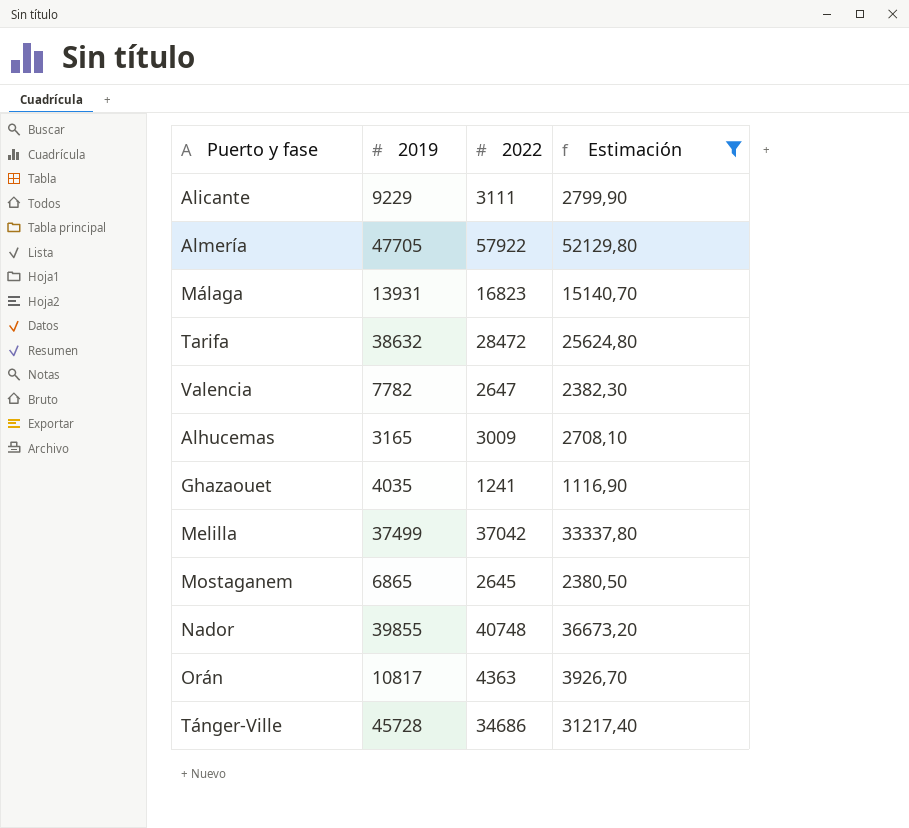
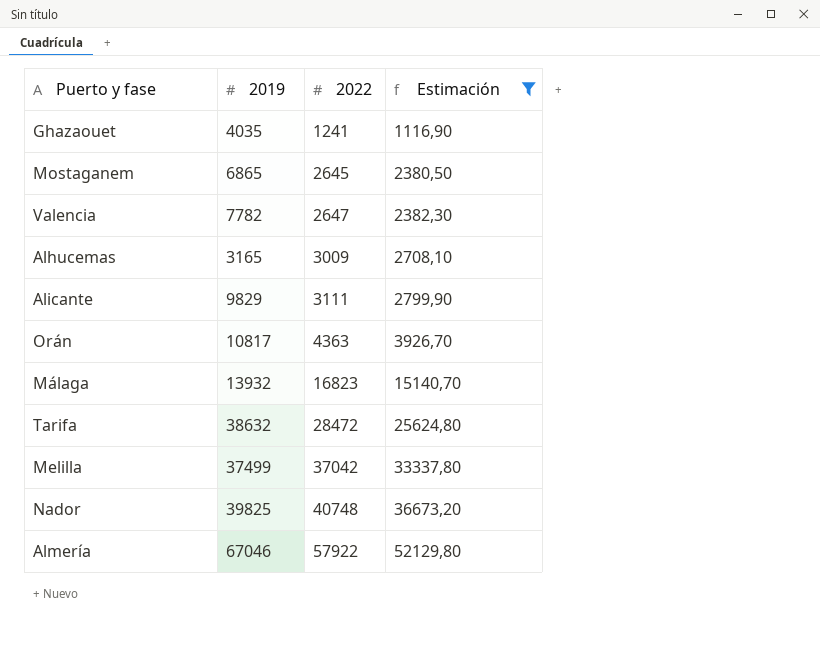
row order: none -> 2022 ascending
row Tánger-Ville: 45728 | 34686 | 31217,40 -> none
Alicante | 2019: 9229 -> 9829
Málaga | 2019: 13931 -> 13932
Nador | 2019: 39855 -> 39825
Almería | 2019: 47705 -> 67046

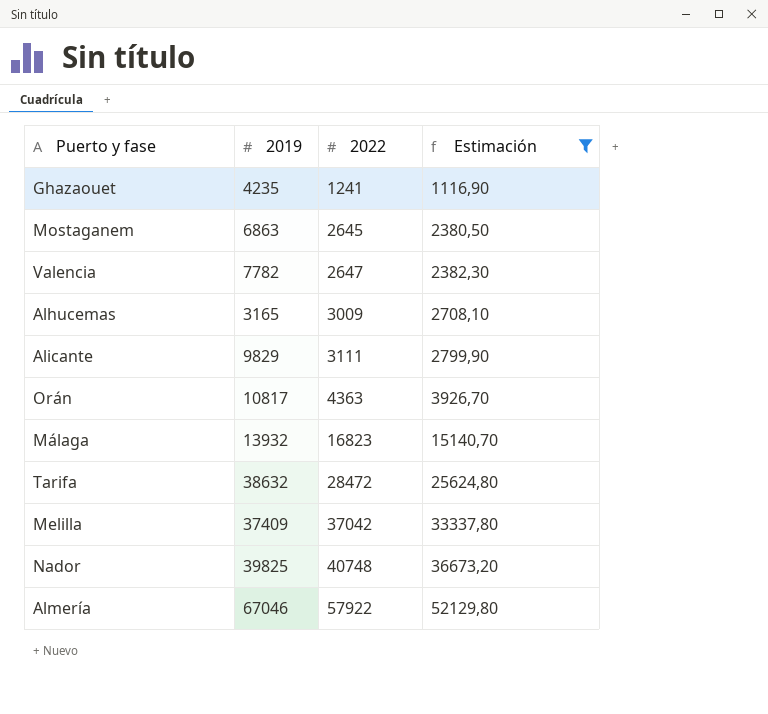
Ghazaouet | 2019: 4035 -> 4235
Mostaganem | 2019: 6865 -> 6863
Melilla | 2019: 37499 -> 37409

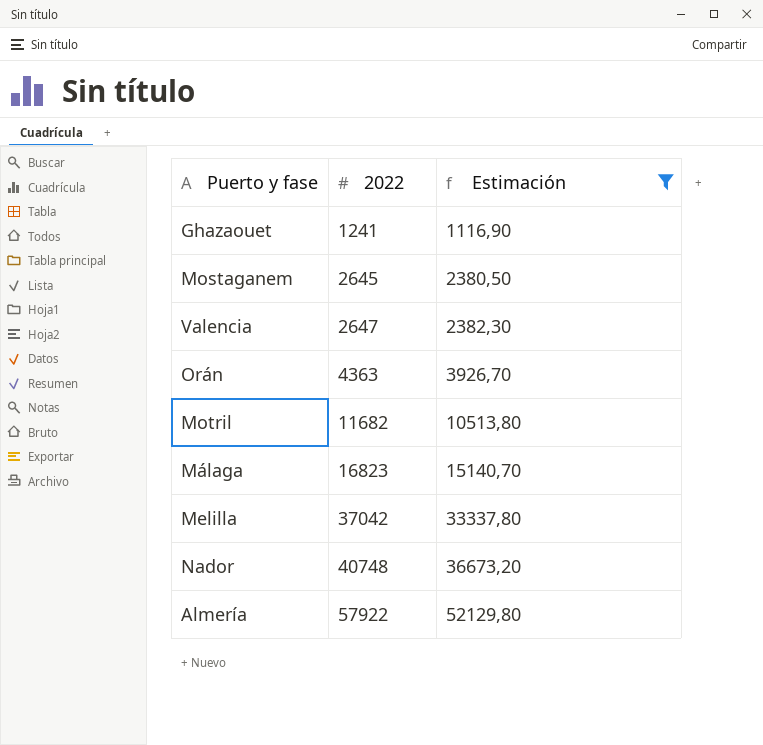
column 2019 | position: 2 -> none
row Alhucemas: 3165 | 3009 | 2708,10 -> none
row Alicante: 9829 | 3111 | 2799,90 -> none
row Tarifa: 38632 | 28472 | 25624,80 -> none
row Motril: none -> 11682 | 10513,80

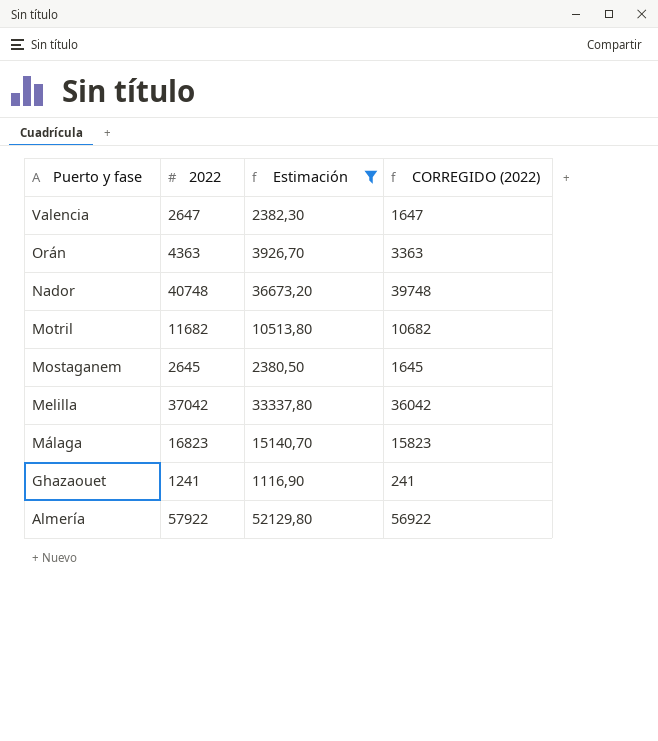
row order: 2022 ascending -> Puerto y fase descending
column CORREGIDO (2022) | formula: none -> [2022] - 1000

